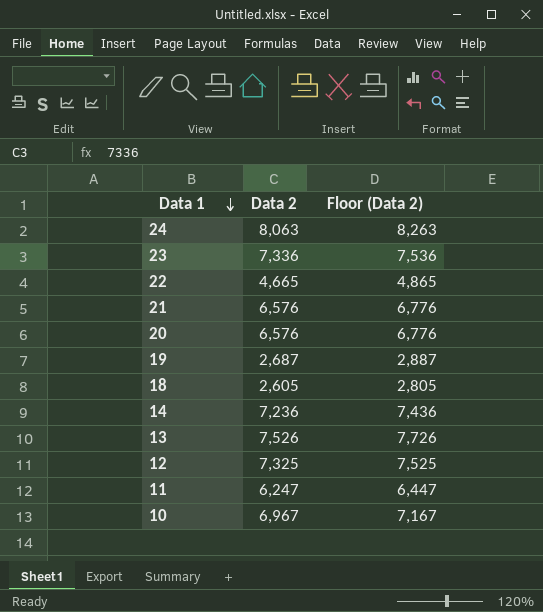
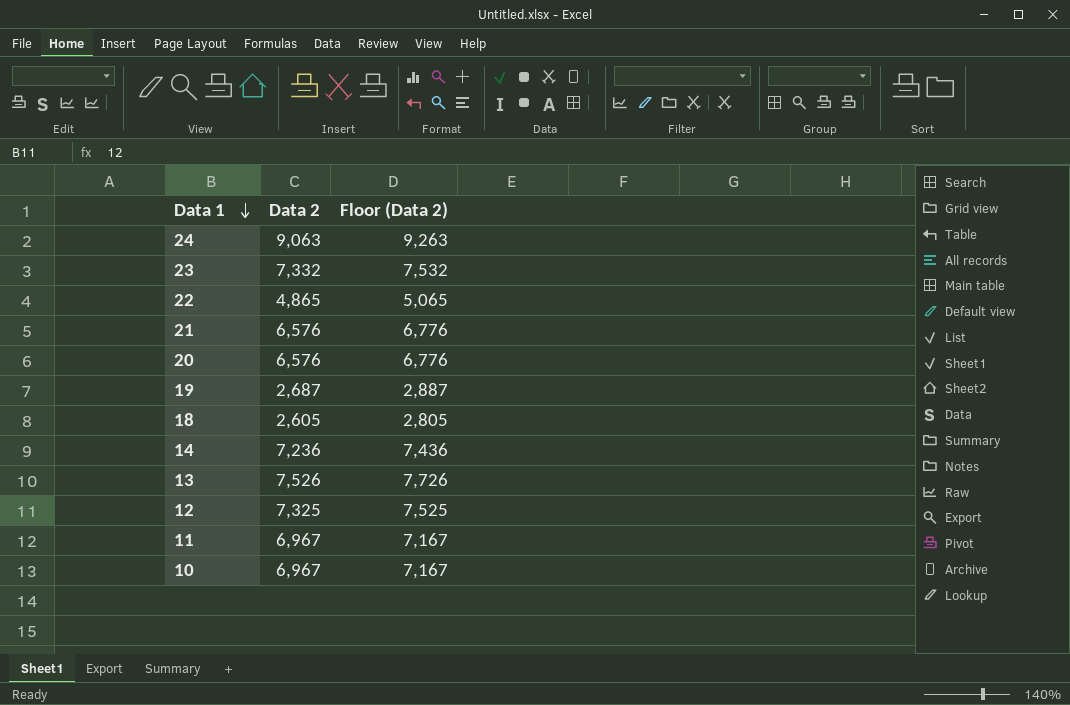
24 | Data 2: 8,063 -> 9,063
24 | Floor (Data 2): 8,263 -> 9,263
23 | Data 2: 7,336 -> 7,332
23 | Floor (Data 2): 7,536 -> 7,532
22 | Data 2: 4,665 -> 4,865
22 | Floor (Data 2): 4,865 -> 5,065
11 | Data 2: 6,247 -> 6,967
11 | Floor (Data 2): 6,447 -> 7,167

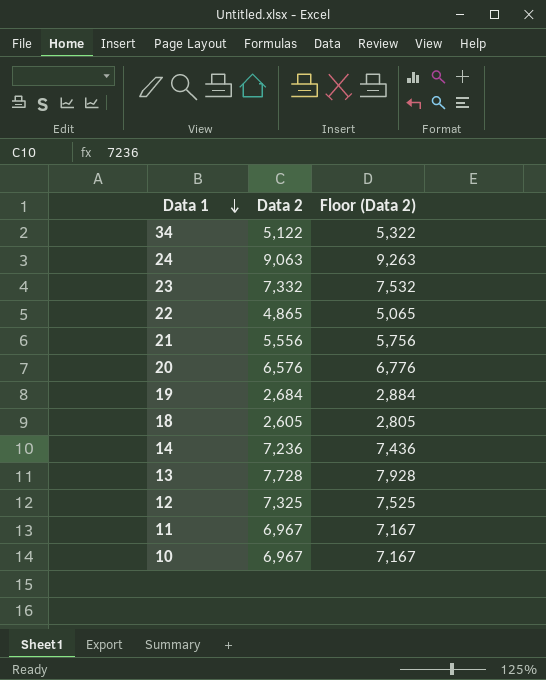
row 34: none -> 5,122 | 5,322
21 | Data 2: 6,576 -> 5,556
21 | Floor (Data 2): 6,776 -> 5,756
19 | Data 2: 2,687 -> 2,684
19 | Floor (Data 2): 2,887 -> 2,884
13 | Data 2: 7,526 -> 7,728
13 | Floor (Data 2): 7,726 -> 7,928

